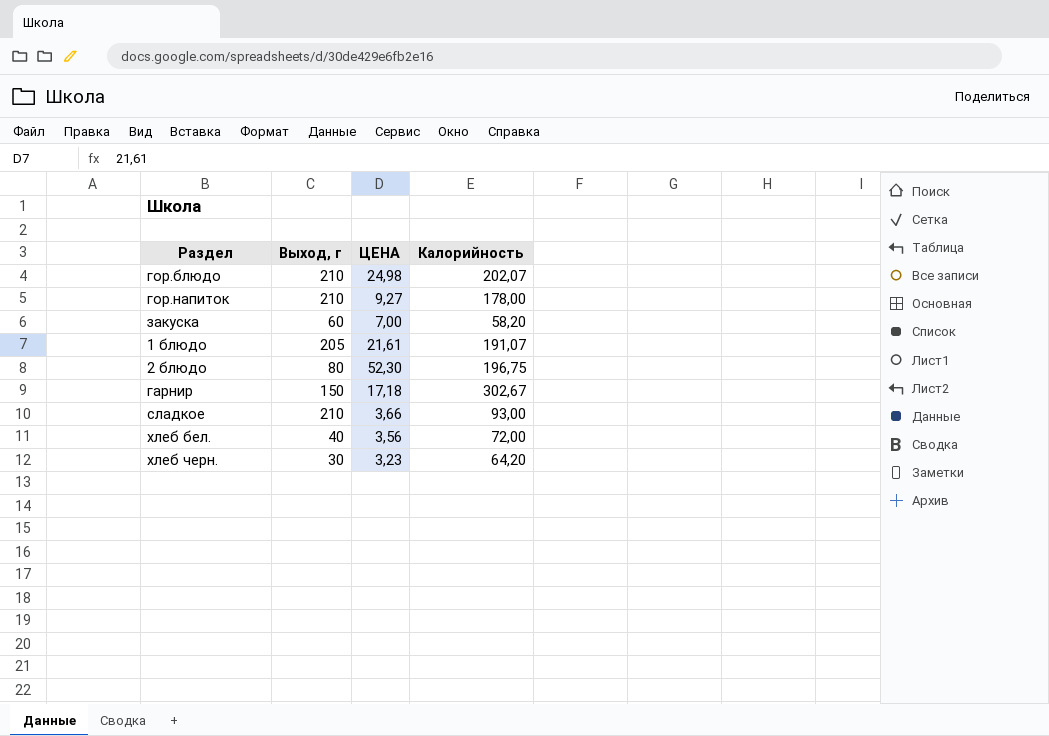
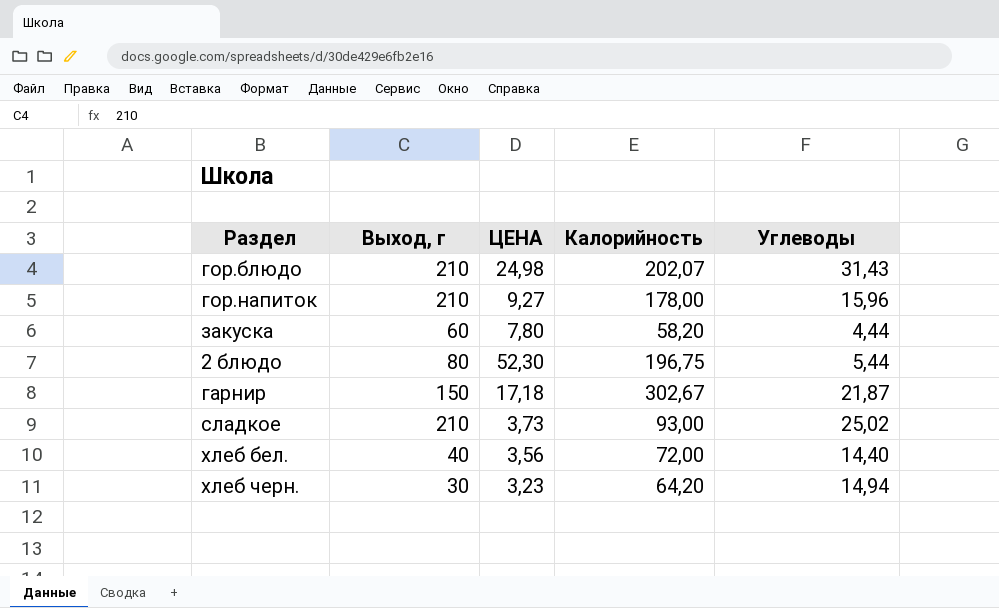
column Углеводы | position: none -> 5
row 1 блюдо: 205 | 21,61 | 191,07 -> none
закуска | ЦЕНА: 7,00 -> 7,80
сладкое | ЦЕНА: 3,66 -> 3,73

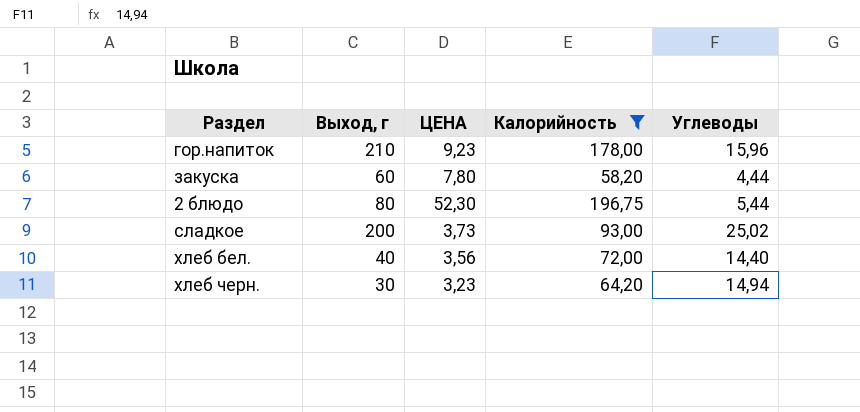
filter: none -> Калорийность <= 196,75
гор.напиток | ЦЕНА: 9,27 -> 9,23
сладкое | Выход, г: 210 -> 200

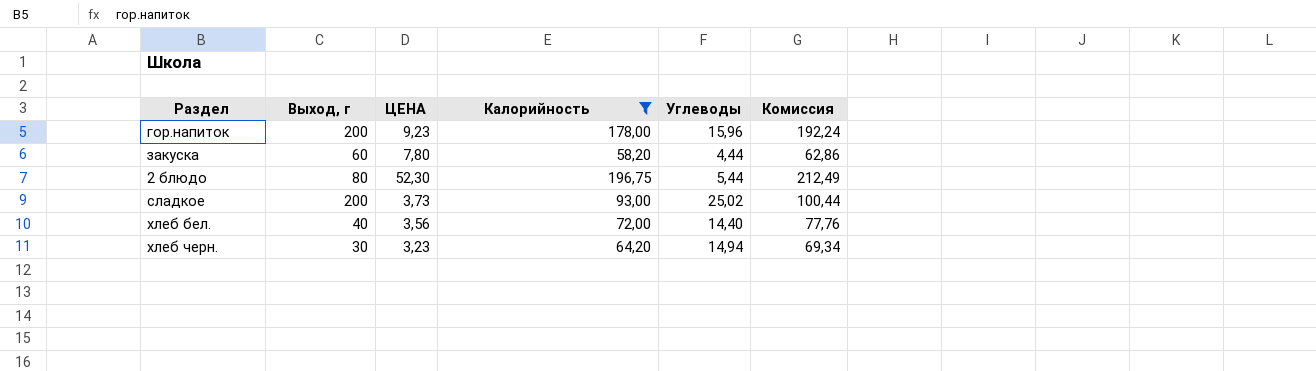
column Комиссия | formula: none -> [Калорийность] * 1,08
гор.напиток | Выход, г: 210 -> 200

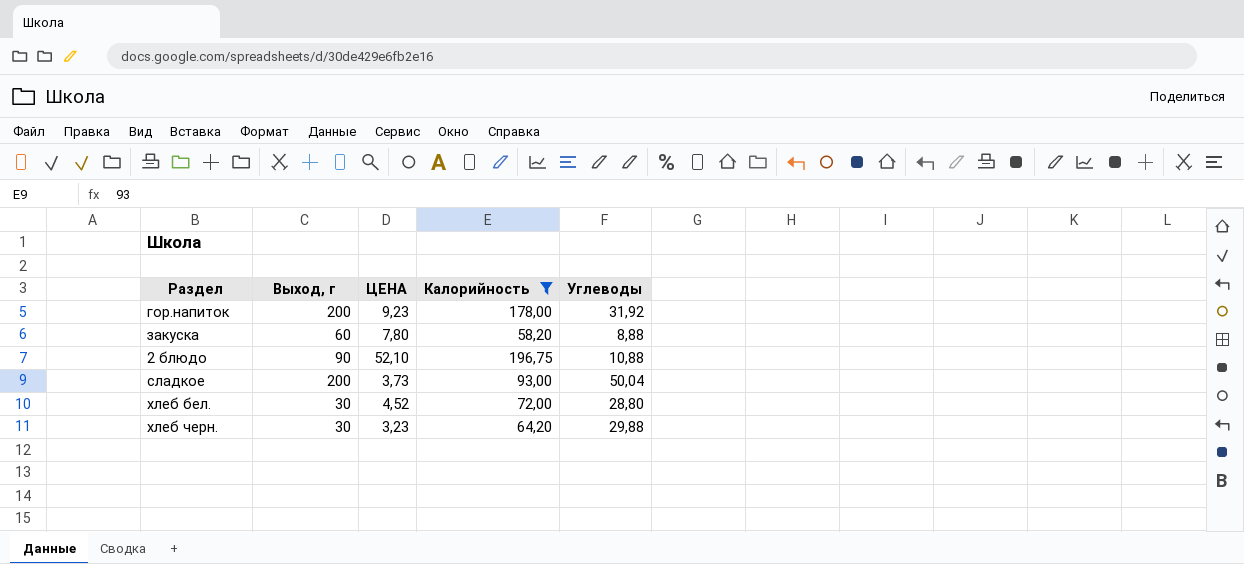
column Комиссия | formula: [Калорийность] * 1,08 -> none
гор.напиток | Углеводы: 15,96 -> 31,92
закуска | Углеводы: 4,44 -> 8,88
2 блюдо | Выход, г: 80 -> 90
2 блюдо | ЦЕНА: 52,30 -> 52,10
2 блюдо | Углеводы: 5,44 -> 10,88
сладкое | Углеводы: 25,02 -> 50,04
хлеб бел. | Выход, г: 40 -> 30
хлеб бел. | ЦЕНА: 3,56 -> 4,52
хлеб бел. | Углеводы: 14,40 -> 28,80
хлеб черн. | Углеводы: 14,94 -> 29,88

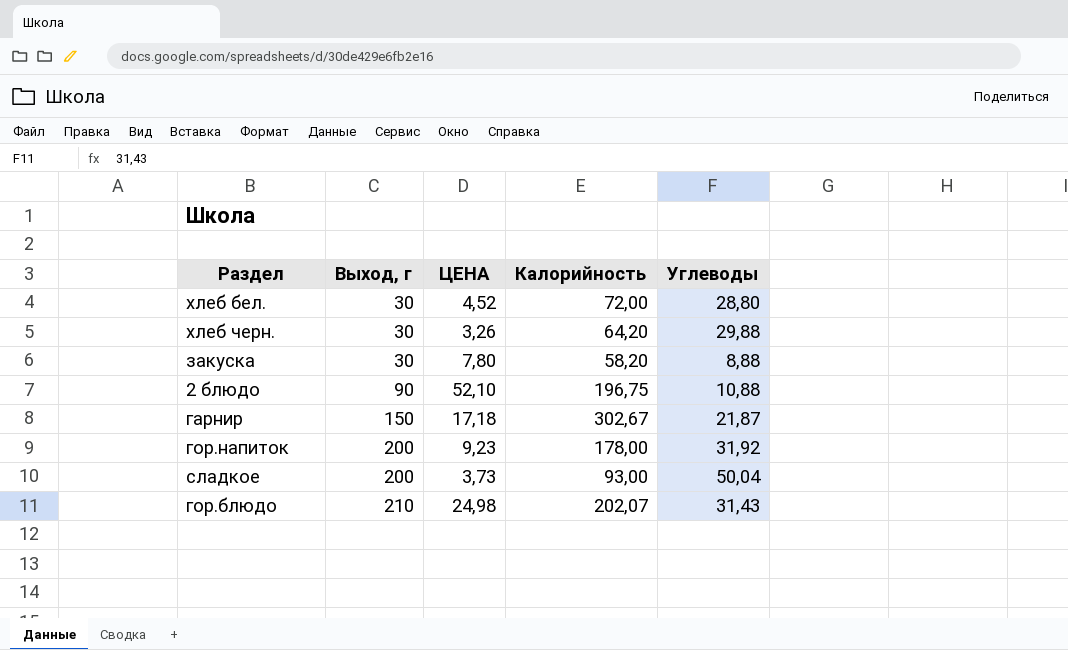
filter: Калорийность <= 196,75 -> none
row order: none -> Выход, г ascending
хлеб черн. | ЦЕНА: 3,23 -> 3,26
закуска | Выход, г: 60 -> 30

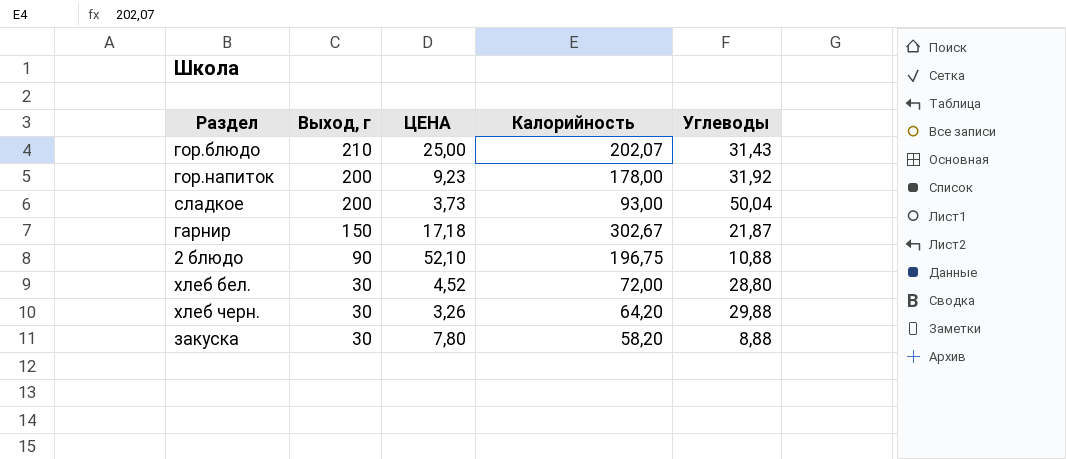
row order: Выход, г ascending -> Выход, г descending
гор.блюдо | ЦЕНА: 24,98 -> 25,00

